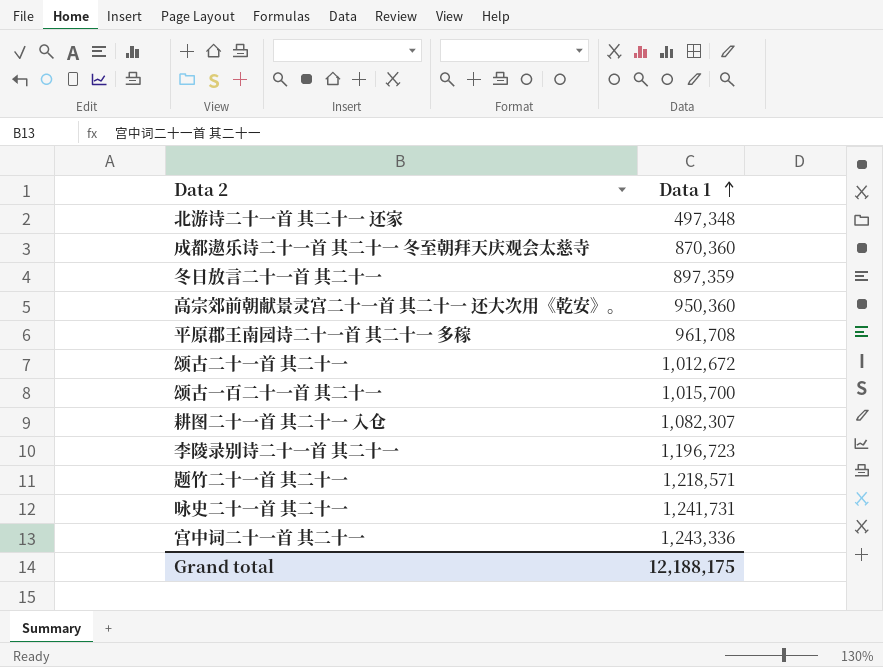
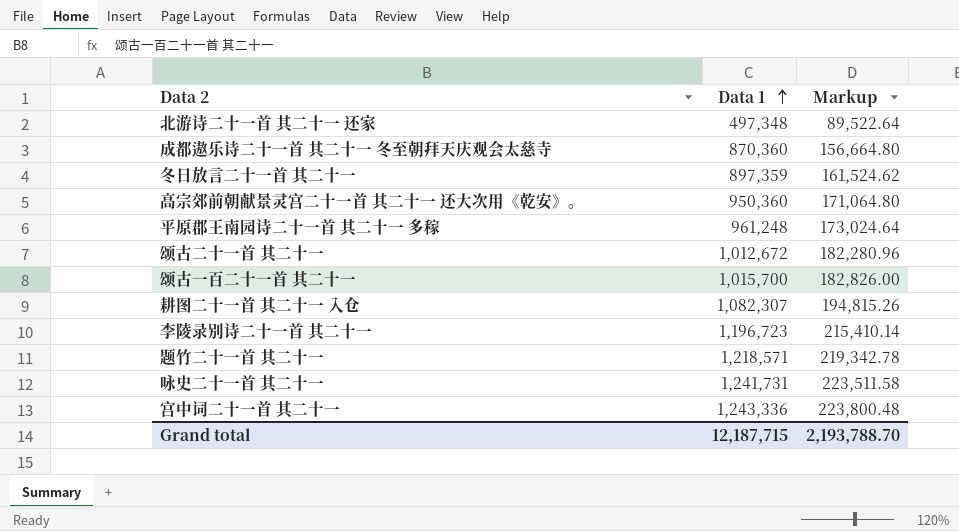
column Markup | formula: none -> [Data 1] * 0.18
平原郡王南园诗二十一首 其二十一 多稼 | Data 1: 961,708 -> 961,248
Grand total | Data 1: 12,188,175 -> 12,187,715

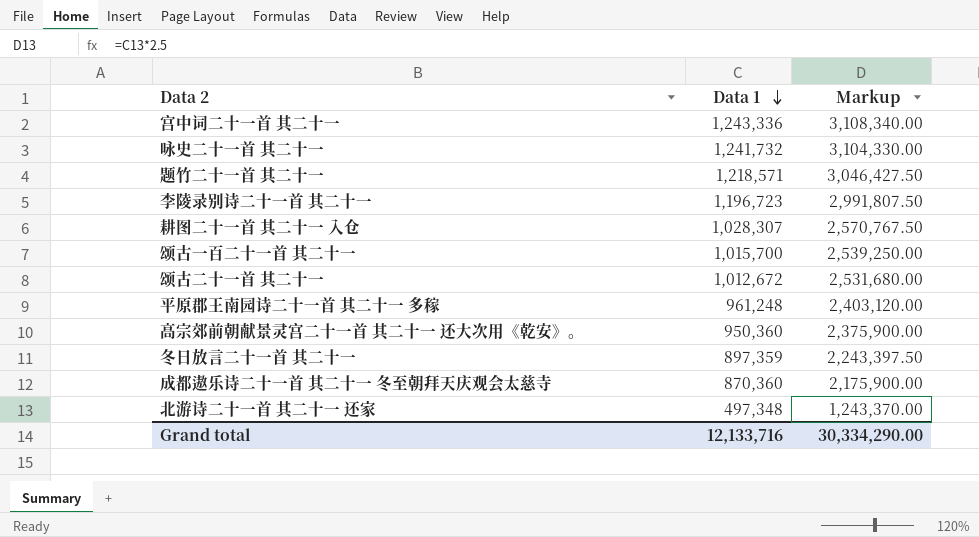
row order: Data 1 ascending -> Data 1 descending
column Markup | formula: [Data 1] * 0.18 -> [Data 1] * 2.5
咏史二十一首 其二十一 | Data 1: 1,241,731 -> 1,241,732
耕图二十一首 其二十一 入仓 | Data 1: 1,082,307 -> 1,028,307
Grand total | Data 1: 12,187,715 -> 12,133,716
Grand total | Markup: 2,193,788.70 -> 30,334,290.00

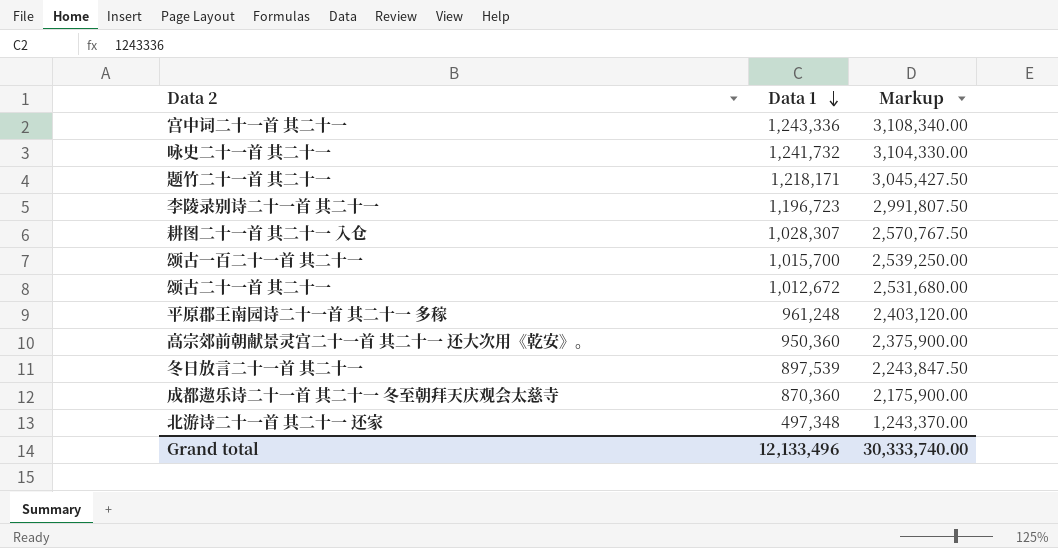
题竹二十一首 其二十一 | Data 1: 1,218,571 -> 1,218,171
题竹二十一首 其二十一 | Markup: 3,046,427.50 -> 3,045,427.50
冬日放言二十一首 其二十一 | Data 1: 897,359 -> 897,539
冬日放言二十一首 其二十一 | Markup: 2,243,397.50 -> 2,243,847.50
Grand total | Data 1: 12,133,716 -> 12,133,496
Grand total | Markup: 30,334,290.00 -> 30,333,740.00

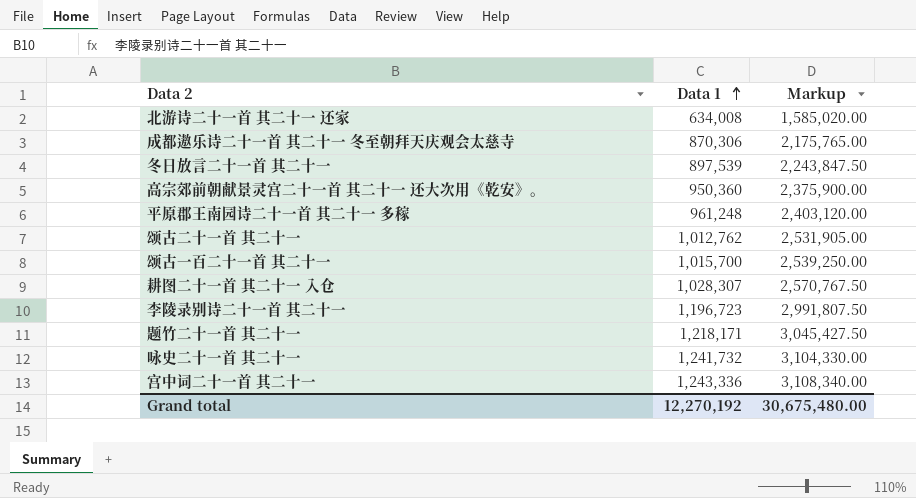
row order: Data 1 descending -> Data 1 ascending
北游诗二十一首 其二十一 还家 | Data 1: 497,348 -> 634,008
北游诗二十一首 其二十一 还家 | Markup: 1,243,370.00 -> 1,585,020.00
成都遨乐诗二十一首 其二十一 冬至朝拜天庆观会太慈寺 | Data 1: 870,360 -> 870,306
成都遨乐诗二十一首 其二十一 冬至朝拜天庆观会太慈寺 | Markup: 2,175,900.00 -> 2,175,765.00
颂古二十一首 其二十一 | Data 1: 1,012,672 -> 1,012,762
颂古二十一首 其二十一 | Markup: 2,531,680.00 -> 2,531,905.00
Grand total | Data 1: 12,133,496 -> 12,270,192
Grand total | Markup: 30,333,740.00 -> 30,675,480.00

